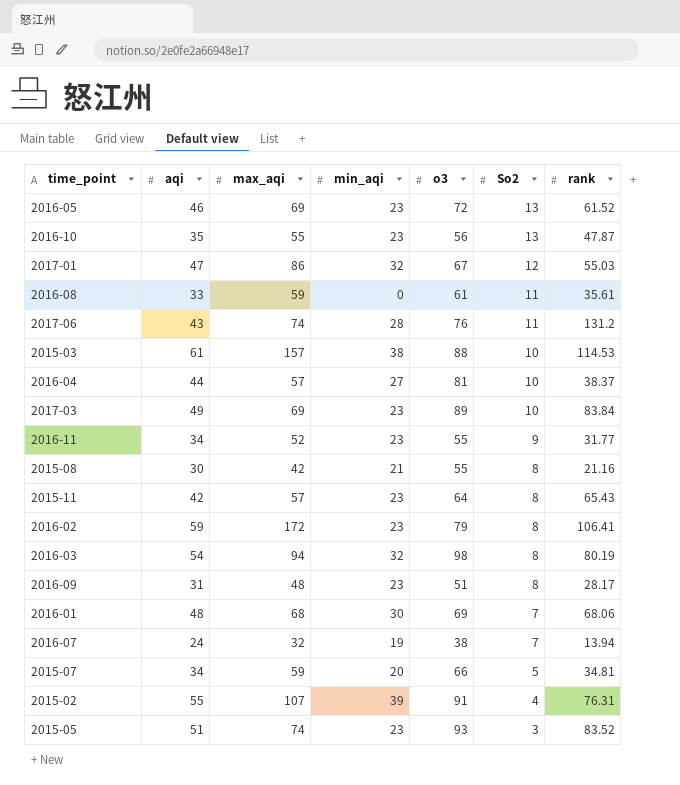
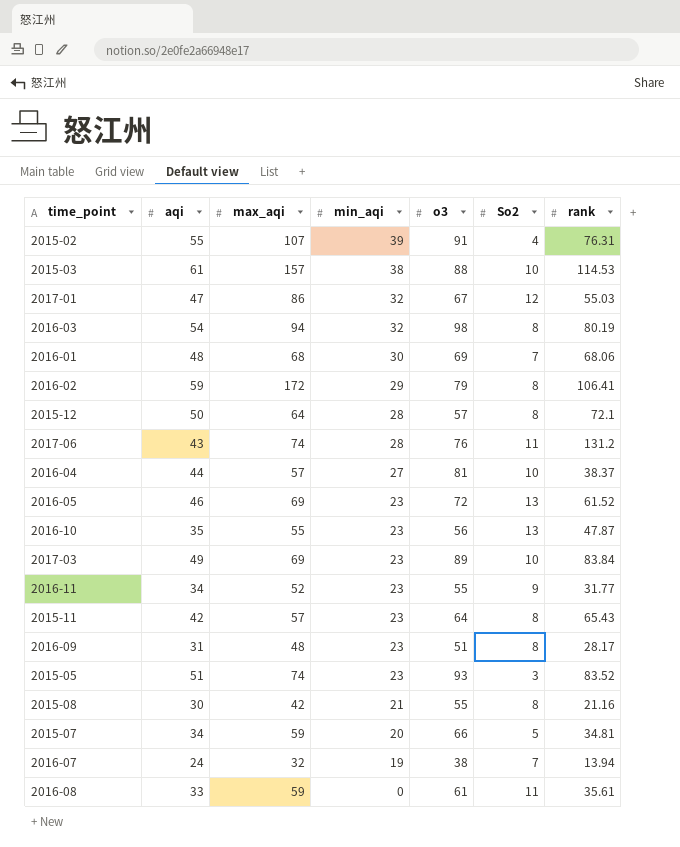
row order: So2 descending -> min_aqi descending
2016-02 | min_aqi: 23 -> 29
row 2015-12: none -> 50 | 64 | 28 | 57 | 8 | 72.1

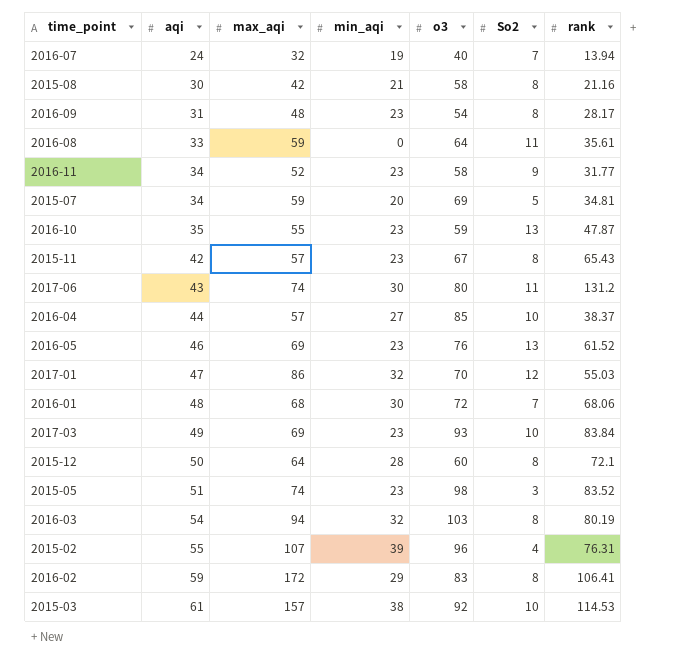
row order: min_aqi descending -> aqi ascending
2016-07 | o3: 38 -> 40
2015-08 | o3: 55 -> 58
2016-09 | o3: 51 -> 54
2016-08 | o3: 61 -> 64
2016-11 | o3: 55 -> 58
2015-07 | o3: 66 -> 69
2016-10 | o3: 56 -> 59
2015-11 | o3: 64 -> 67
2017-06 | min_aqi: 28 -> 30
2017-06 | o3: 76 -> 80
2016-04 | o3: 81 -> 85
2016-05 | o3: 72 -> 76
2017-01 | o3: 67 -> 70
2016-01 | o3: 69 -> 72
2017-03 | o3: 89 -> 93
2015-12 | o3: 57 -> 60
2015-05 | o3: 93 -> 98
2016-03 | o3: 98 -> 103
2015-02 | o3: 91 -> 96
2016-02 | o3: 79 -> 83
2015-03 | o3: 88 -> 92

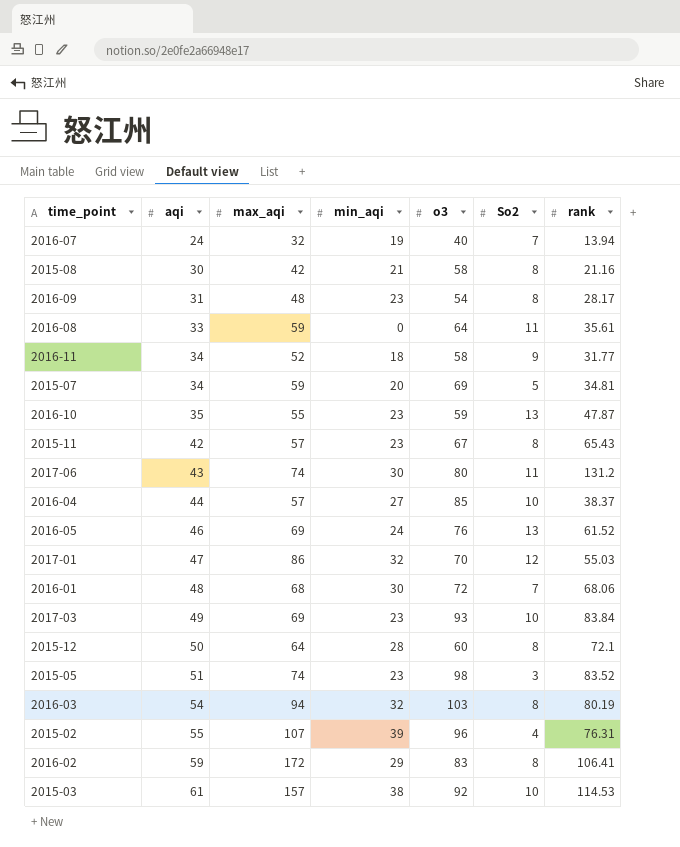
2016-11 | min_aqi: 23 -> 18
2016-05 | min_aqi: 23 -> 24

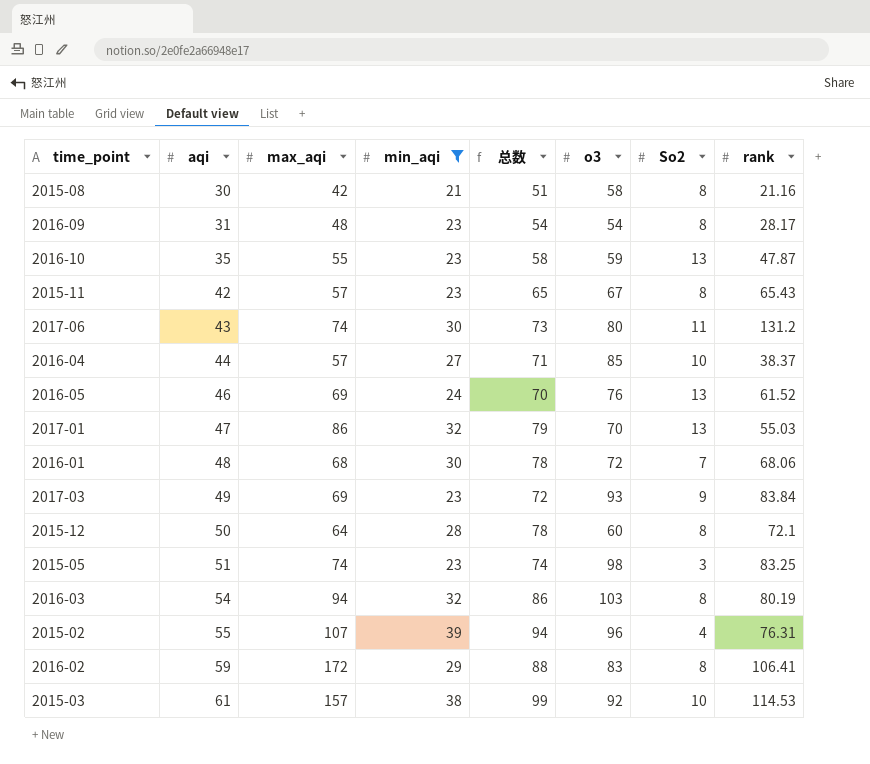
filter: none -> min_aqi >= 21
column 总数 | formula: none -> [aqi] + [min_aqi]
2017-01 | So2: 12 -> 13
2017-03 | So2: 10 -> 9
2015-05 | rank: 83.52 -> 83.25

